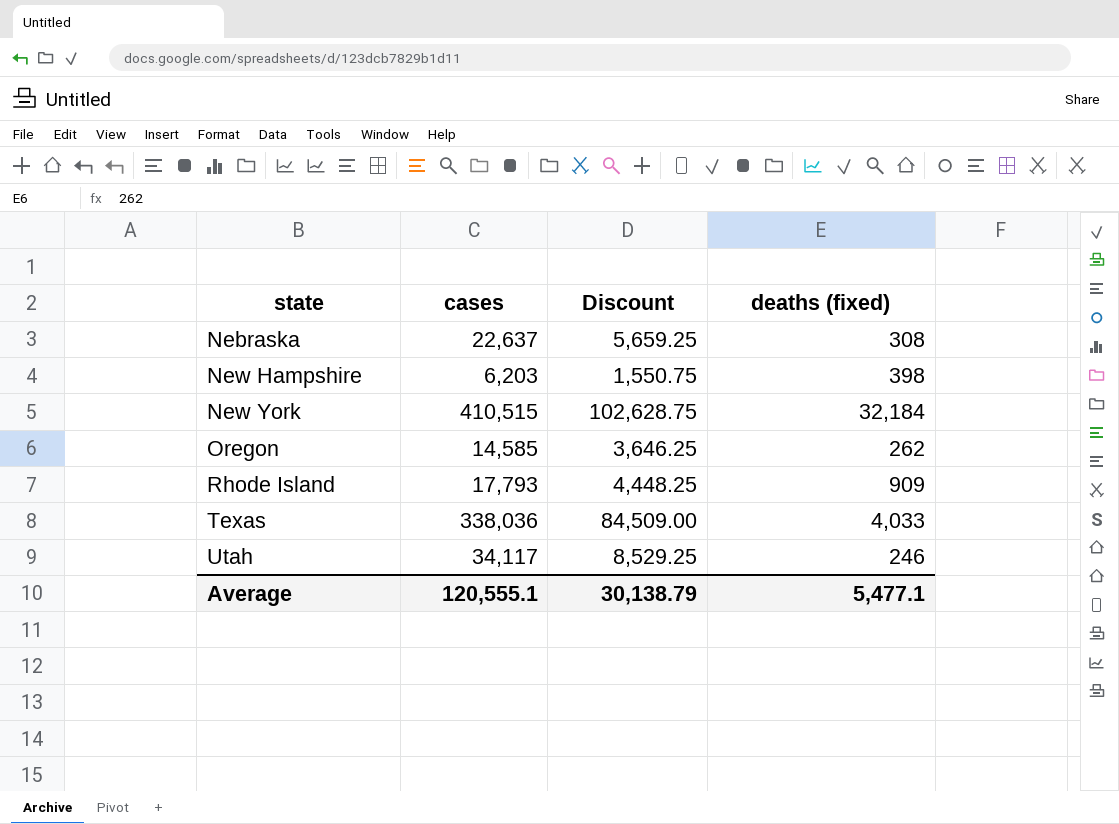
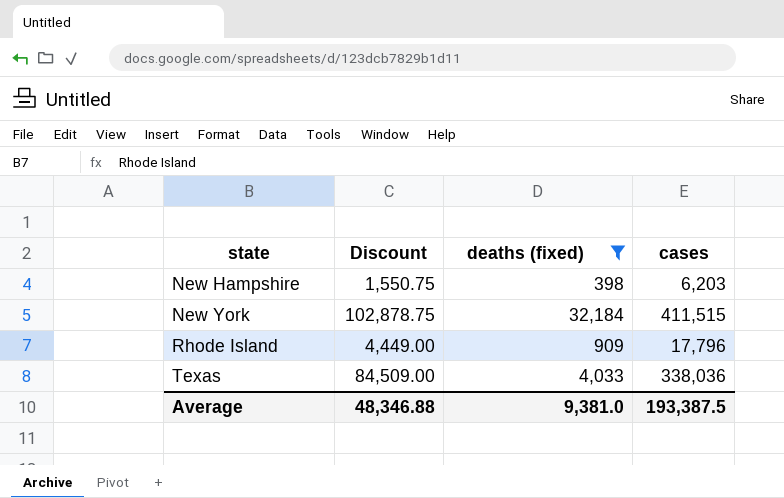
filter: none -> deaths (fixed) >= 398
column cases | position: 2 -> 4
New York | Discount: 102,628.75 -> 102,878.75
New York | cases: 410,515 -> 411,515
Rhode Island | Discount: 4,448.25 -> 4,449.00
Rhode Island | cases: 17,793 -> 17,796
Average | Discount: 30,138.79 -> 48,346.88
Average | deaths (fixed): 5,477.1 -> 9,381.0
Average | cases: 120,555.1 -> 193,387.5

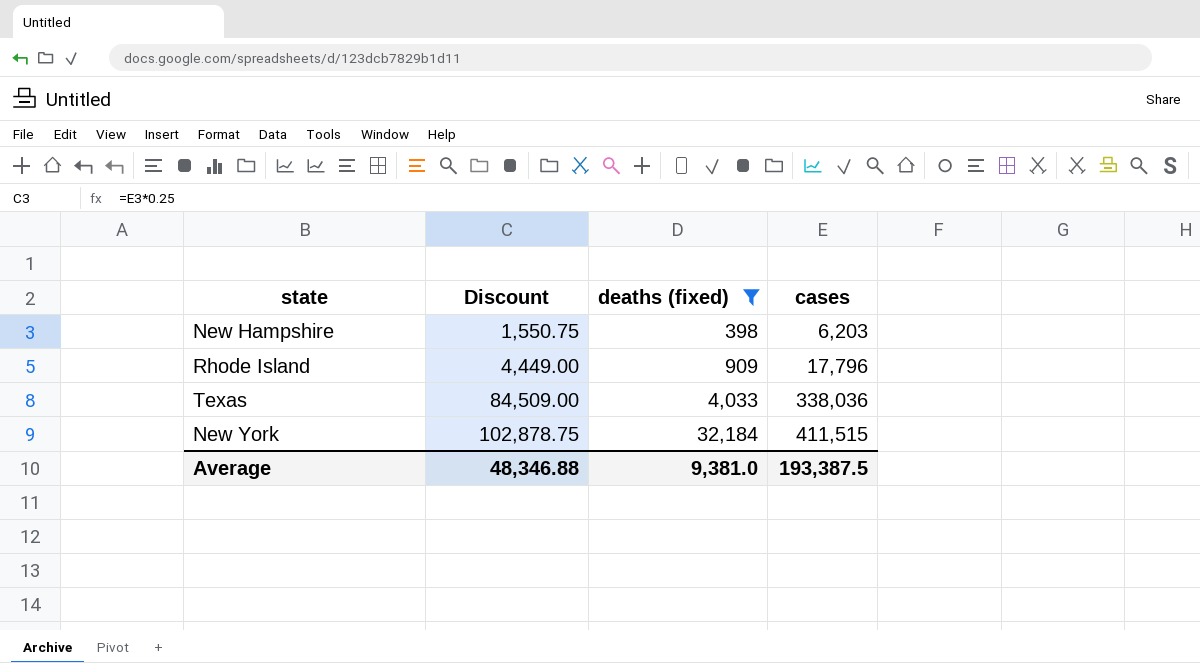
row order: state ascending -> Discount ascending

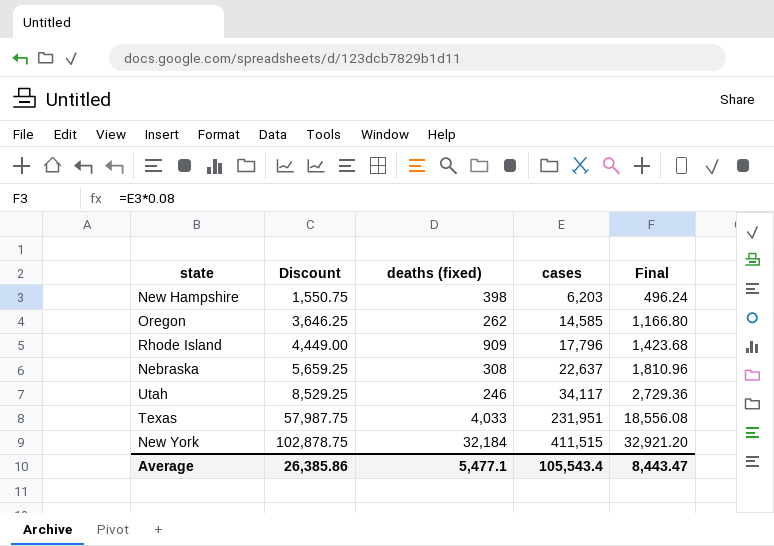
filter: deaths (fixed) >= 398 -> none
column Final | formula: none -> [cases] * 0.08
Texas | Discount: 84,509.00 -> 57,987.75
Texas | cases: 338,036 -> 231,951
Average | Discount: 48,346.88 -> 26,385.86
Average | deaths (fixed): 9,381.0 -> 5,477.1
Average | cases: 193,387.5 -> 105,543.4

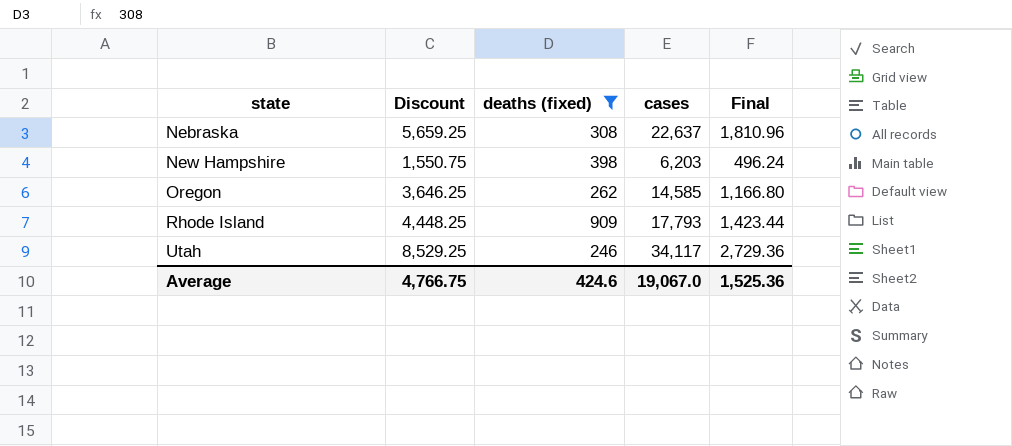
filter: none -> deaths (fixed) <= 909
row order: Discount ascending -> state ascending
Rhode Island | Discount: 4,449.00 -> 4,448.25
Rhode Island | cases: 17,796 -> 17,793
Rhode Island | Final: 1,423.68 -> 1,423.44
Average | Discount: 26,385.86 -> 4,766.75
Average | deaths (fixed): 5,477.1 -> 424.6
Average | cases: 105,543.4 -> 19,067.0
Average | Final: 8,443.47 -> 1,525.36

